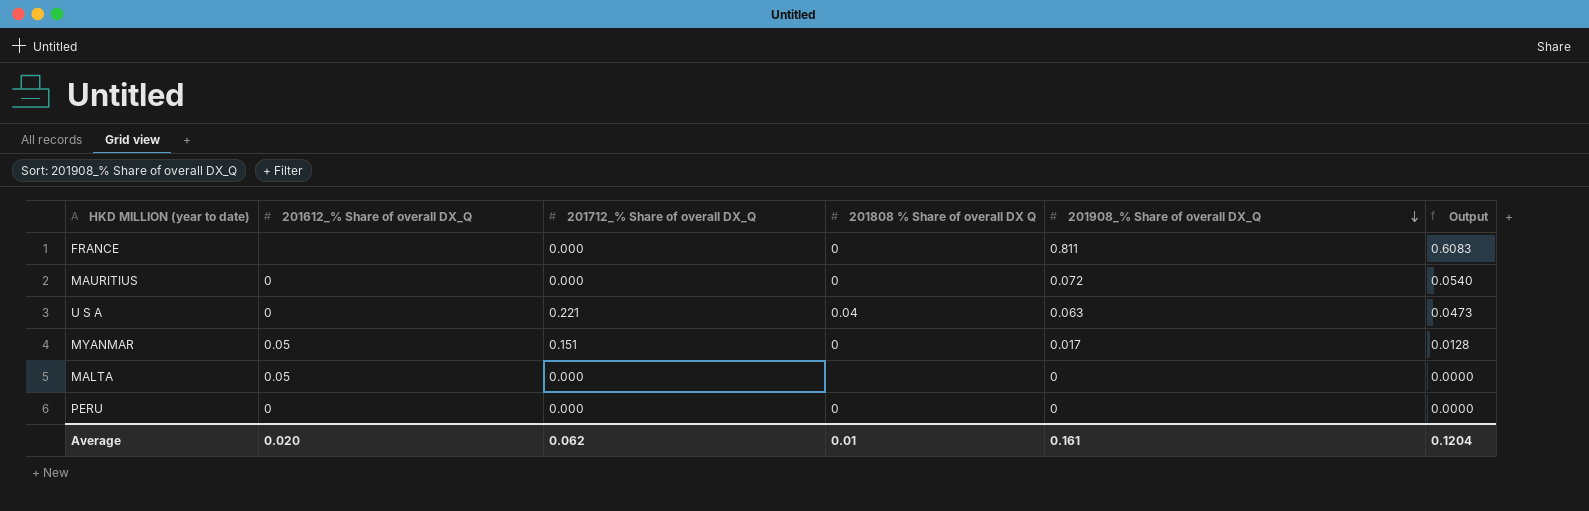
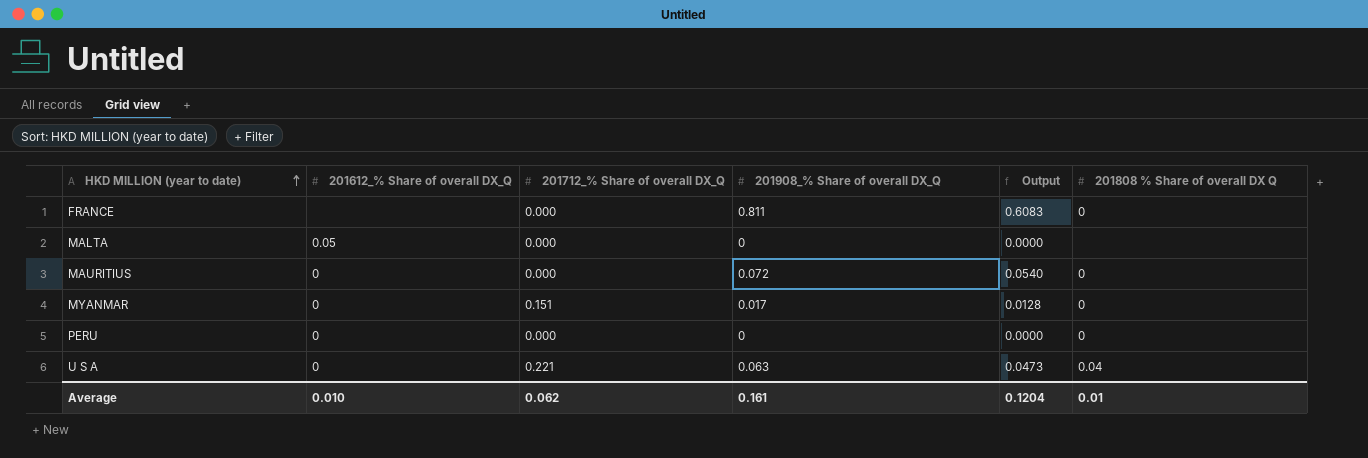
row order: 201908_% Share of overall DX_Q descending -> HKD MILLION (year to date) ascending
column 201808 % Share of overall DX Q | position: 4 -> 6
MYANMAR | 201612_% Share of overall DX_Q: 0.05 -> 0
Average | 201612_% Share of overall DX_Q: 0.020 -> 0.010

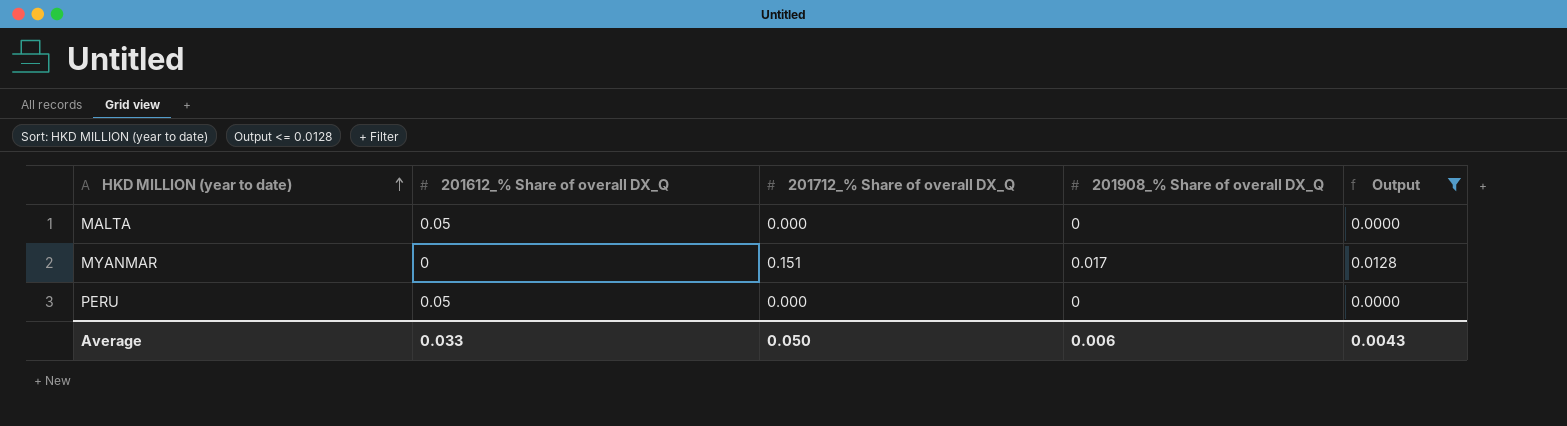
filter: none -> Output <= 0.0128
column 201808 % Share of overall DX Q | position: 6 -> none
PERU | 201612_% Share of overall DX_Q: 0 -> 0.05
Average | 201612_% Share of overall DX_Q: 0.010 -> 0.033
Average | 201712_% Share of overall DX_Q: 0.062 -> 0.050
Average | 201908_% Share of overall DX_Q: 0.161 -> 0.006
Average | Output: 0.1204 -> 0.0043

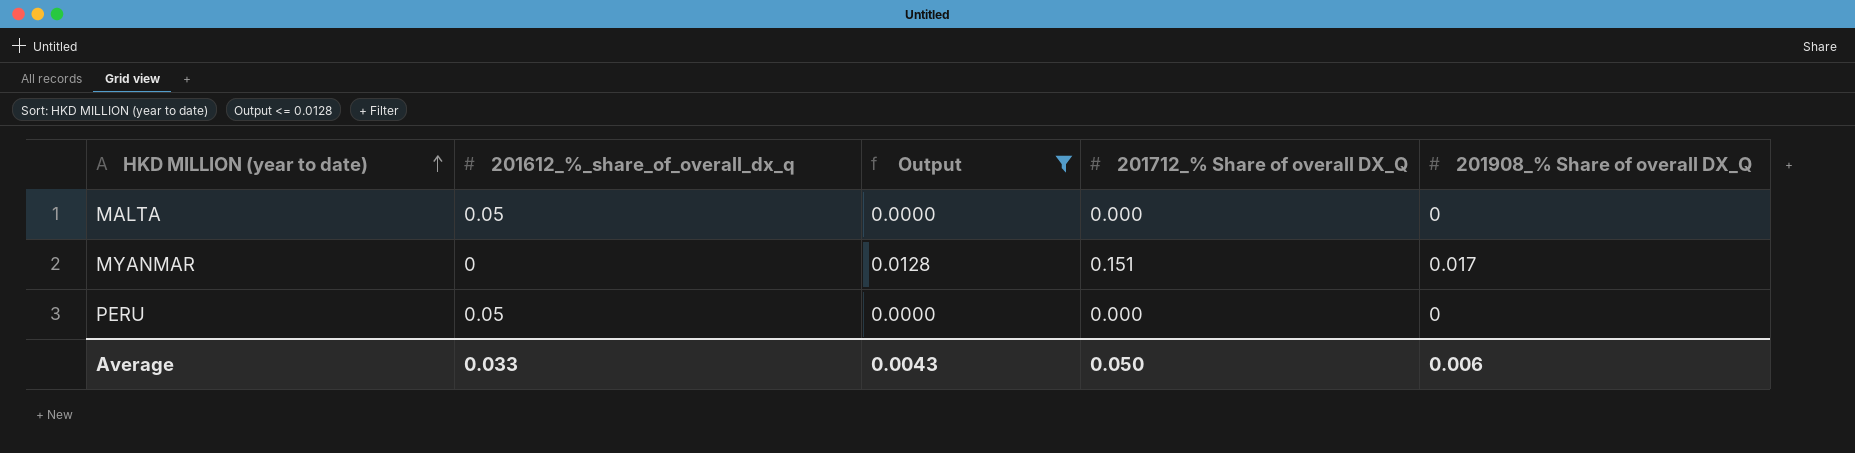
column name: 201612_% Share of overall DX_Q -> 201612_%_share_of_overall_dx_q
column Output | position: 5 -> 3

